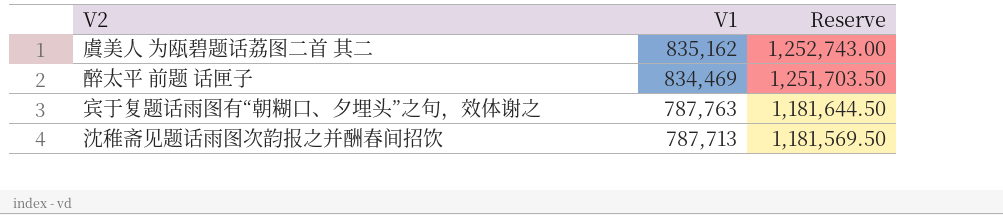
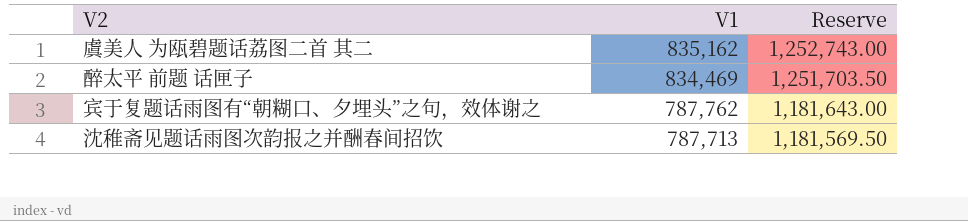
宾于复题话雨图有“朝糊口、夕埋头”之句，效体谢之 | V1: 787,763 -> 787,762
宾于复题话雨图有“朝糊口、夕埋头”之句，效体谢之 | Reserve: 1,181,644.50 -> 1,181,643.00

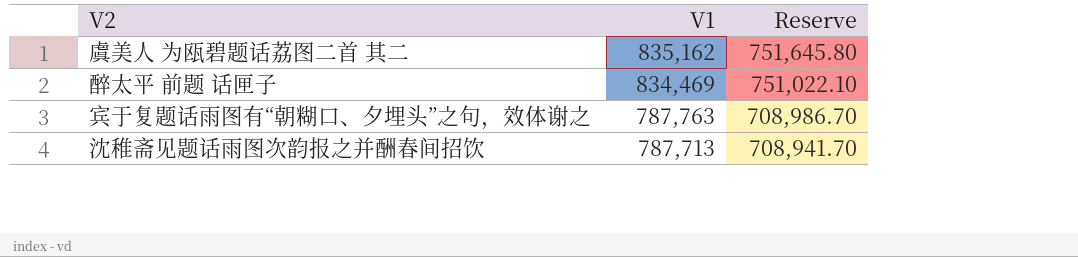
column Reserve | formula: [V1] * 1.5 -> [V1] * 0.9
宾于复题话雨图有“朝糊口、夕埋头”之句，效体谢之 | V1: 787,762 -> 787,763

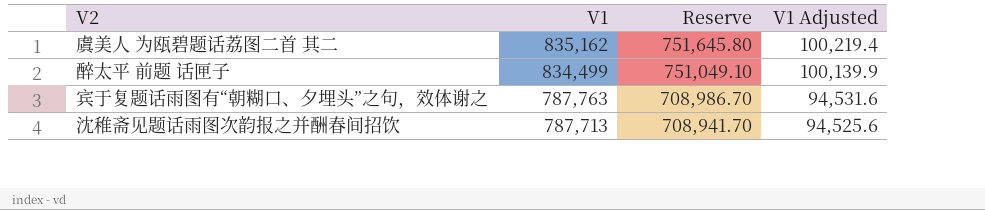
column V1 Adjusted | formula: none -> [V1] * 0.12
醉太平 前题 话匣子 | V1: 834,469 -> 834,499
醉太平 前题 话匣子 | Reserve: 751,022.10 -> 751,049.10

